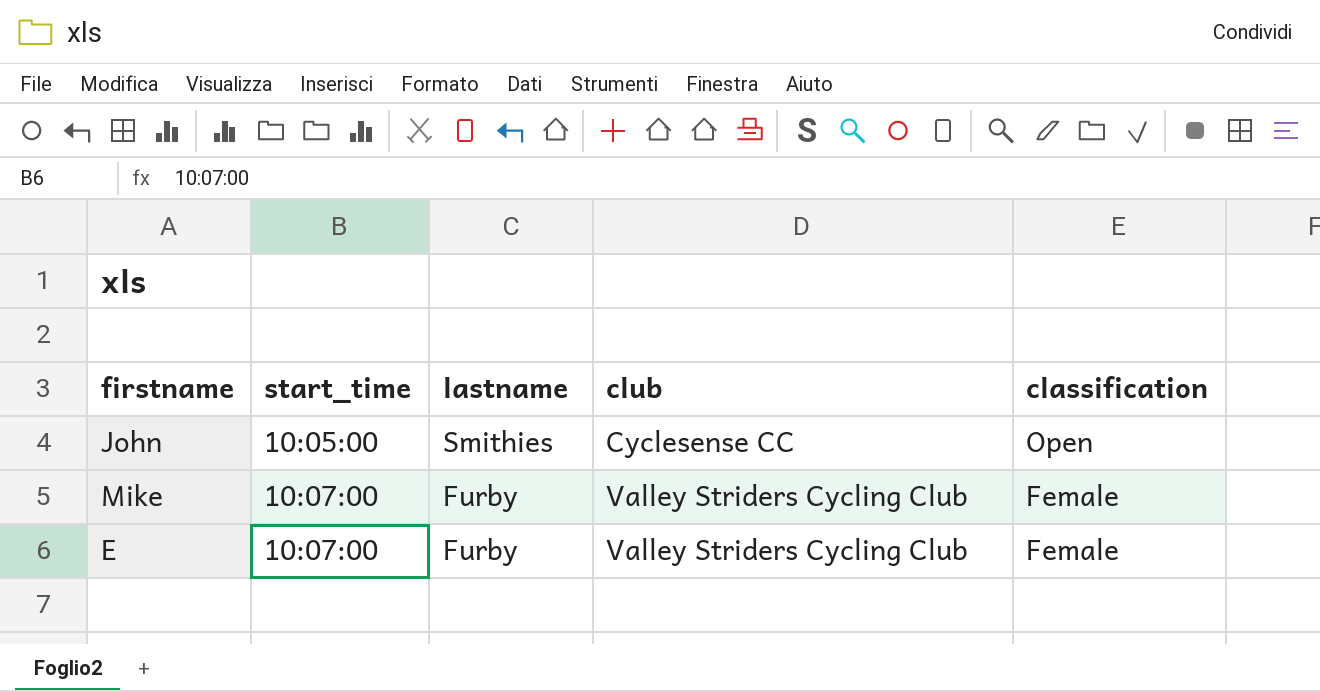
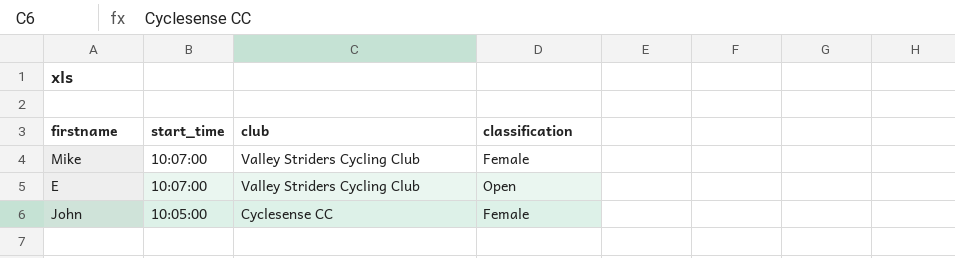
row order: start_time ascending -> start_time descending
column lastname | position: 3 -> none
E | classification: Female -> Open
John | classification: Open -> Female

